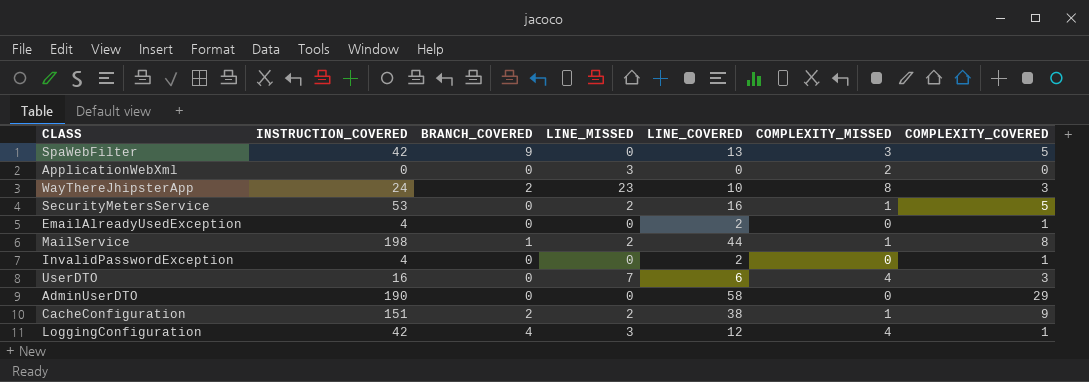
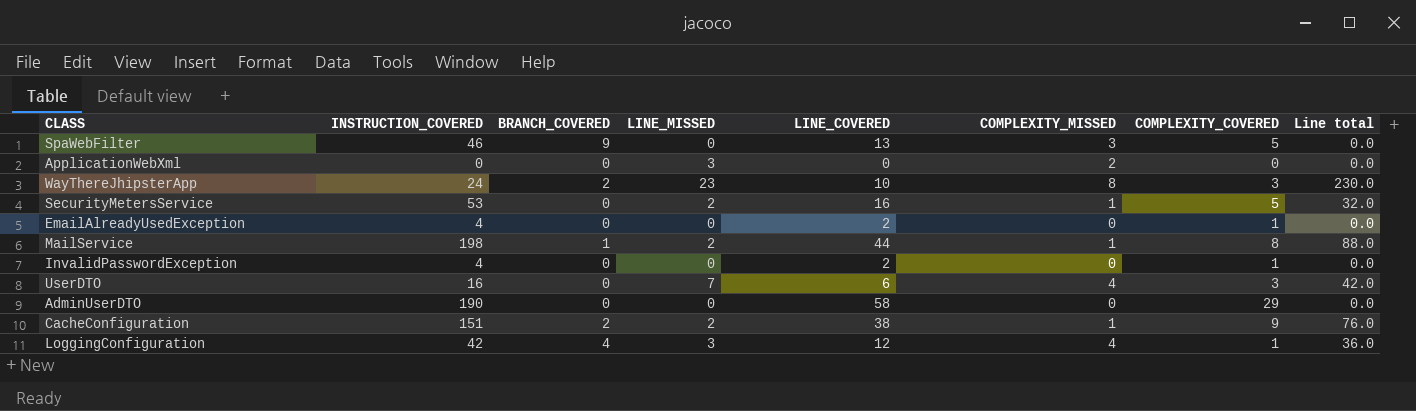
column Line total | formula: none -> [LINE_MISSED] * [LINE_COVERED]
SpaWebFilter | INSTRUCTION_COVERED: 42 -> 46

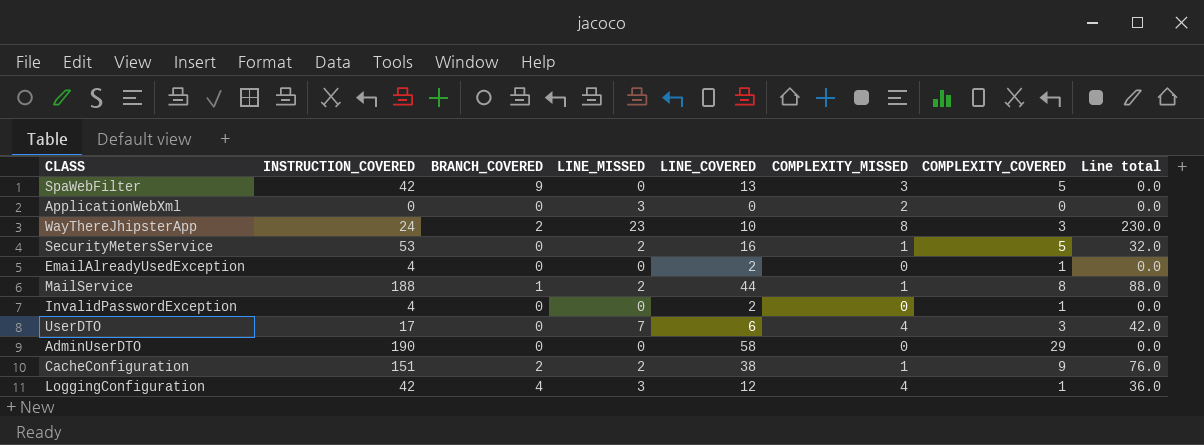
SpaWebFilter | INSTRUCTION_COVERED: 46 -> 42
MailService | INSTRUCTION_COVERED: 198 -> 188
UserDTO | INSTRUCTION_COVERED: 16 -> 17

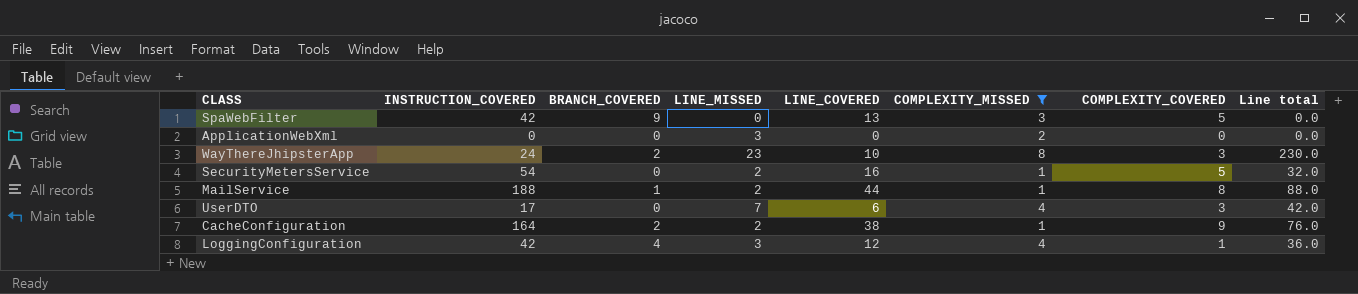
filter: none -> COMPLEXITY_MISSED != 0
SecurityMetersService | INSTRUCTION_COVERED: 53 -> 54
CacheConfiguration | INSTRUCTION_COVERED: 151 -> 164

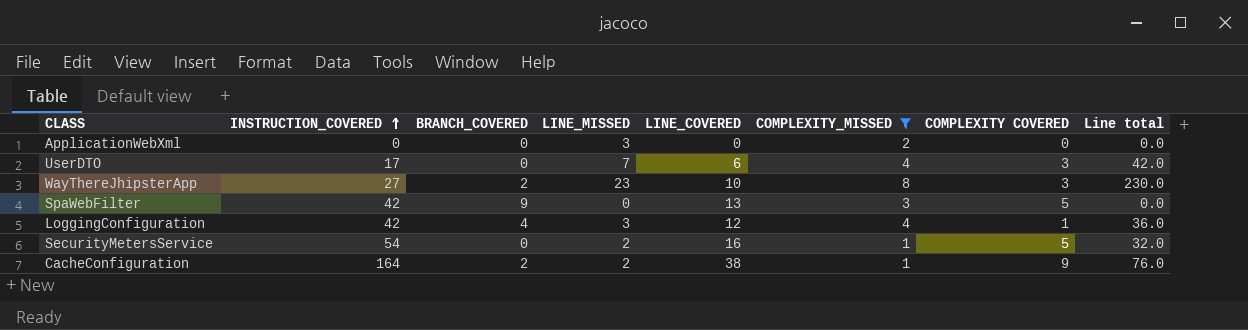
row order: none -> INSTRUCTION_COVERED ascending
column name: COMPLEXITY_COVERED -> COMPLEXITY COVERED
row MailService: 188 | 1 | 2 | 44 | 1 | 8 | 88.0 -> none
WayThereJhipsterApp | INSTRUCTION_COVERED: 24 -> 27

